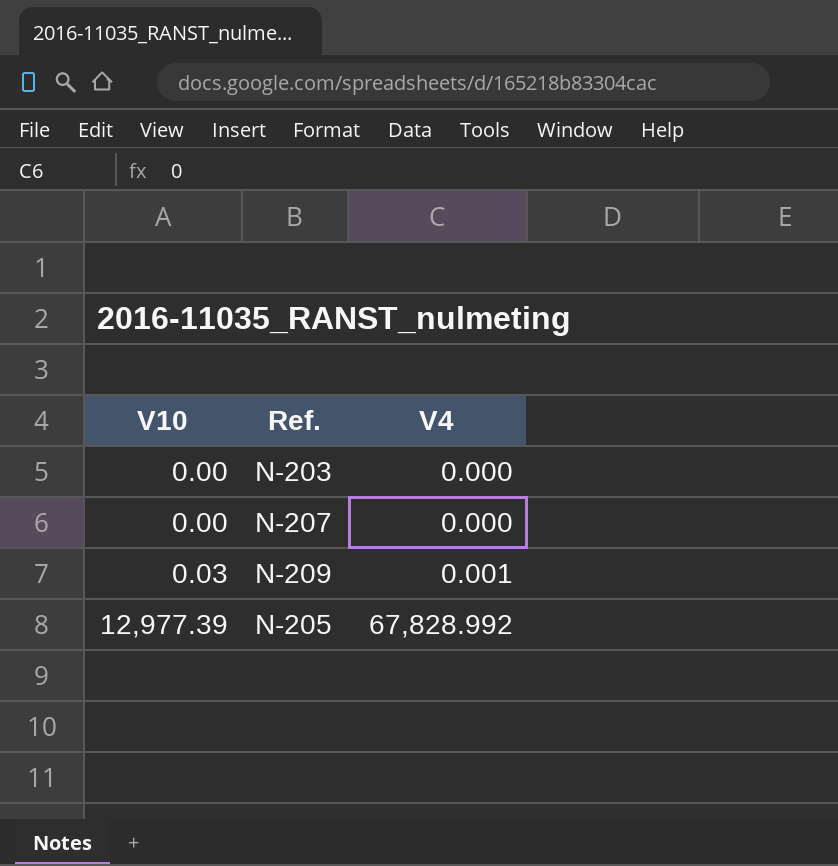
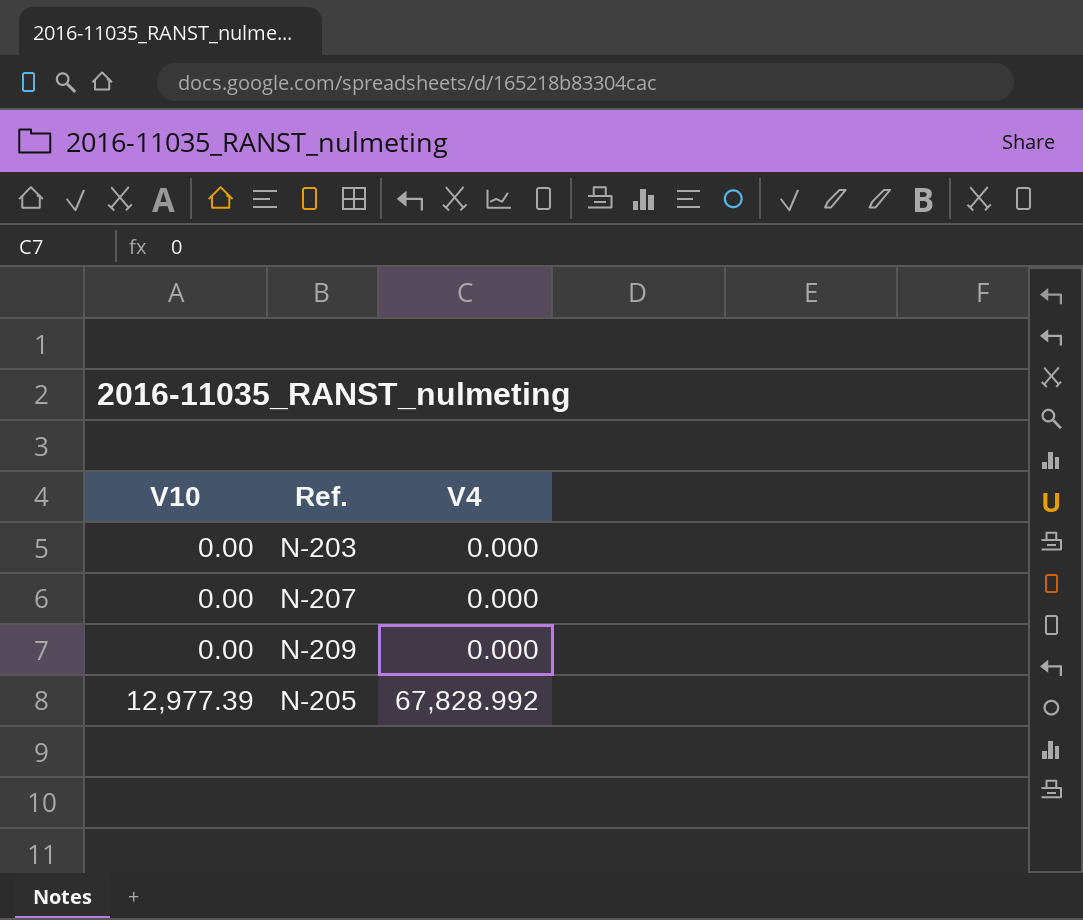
N-209 | V10: 0.03 -> 0.00
N-209 | V4: 0.001 -> 0.000

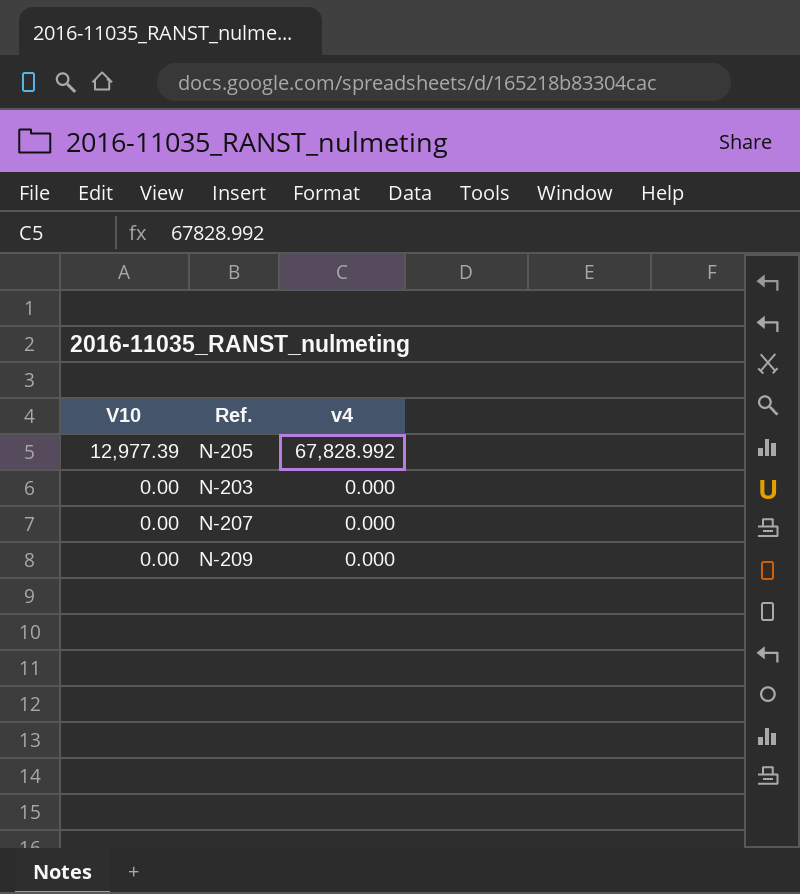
row order: V10 ascending -> V10 descending
column name: V4 -> v4

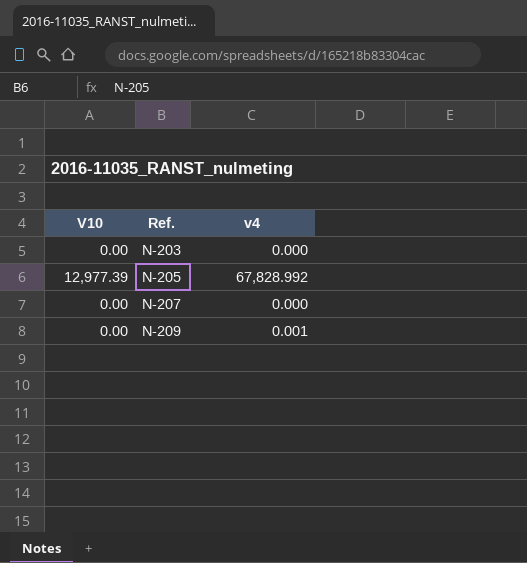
row order: V10 descending -> Ref. ascending
N-209 | v4: 0.000 -> 0.001

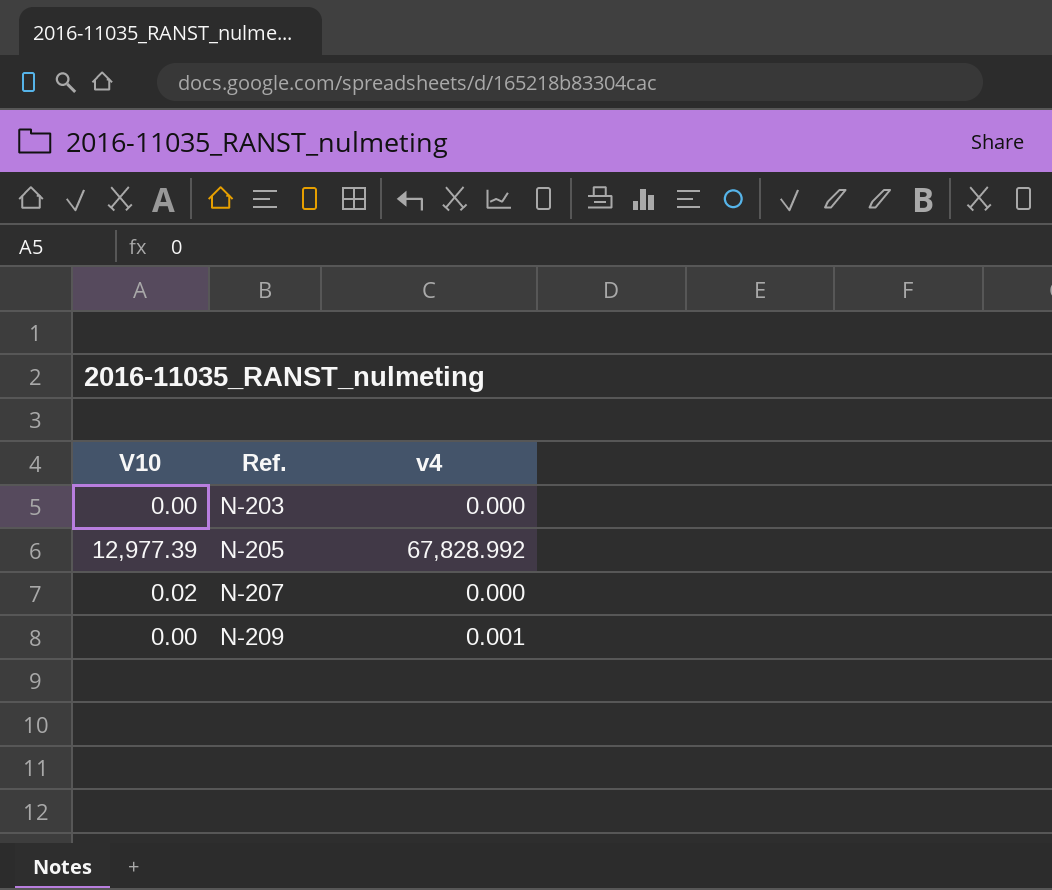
N-207 | V10: 0.00 -> 0.02

